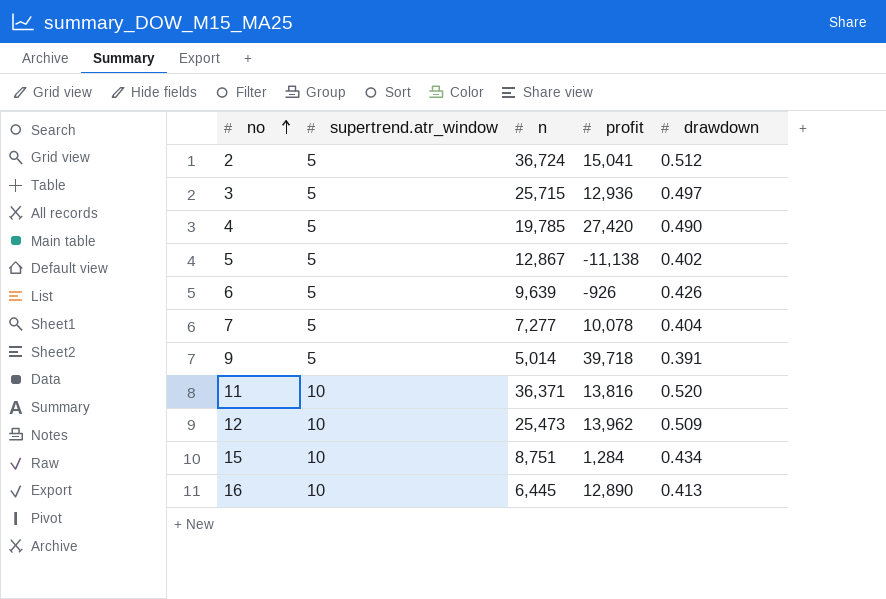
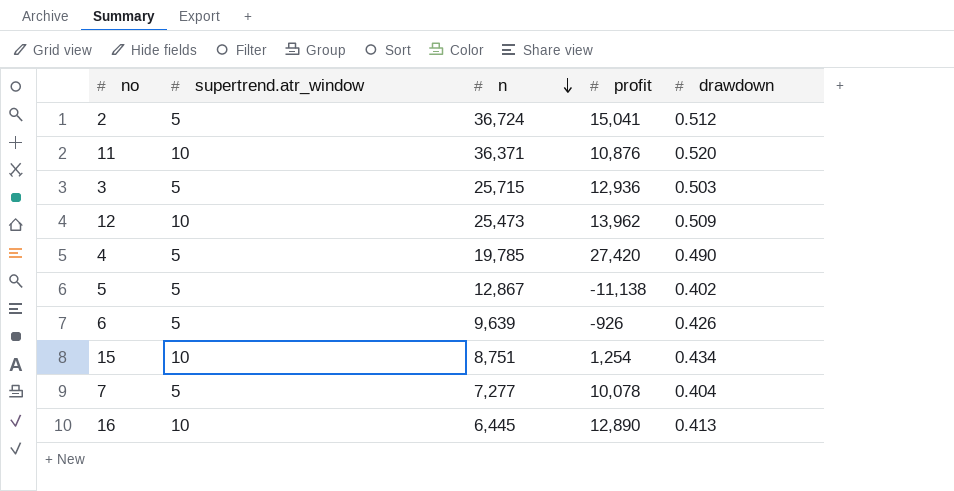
row order: no ascending -> n descending
row 9: 5 | 5,014 | 39,718 | 0.391 -> none
11 | profit: 13,816 -> 10,876
3 | drawdown: 0.497 -> 0.503
15 | profit: 1,284 -> 1,254

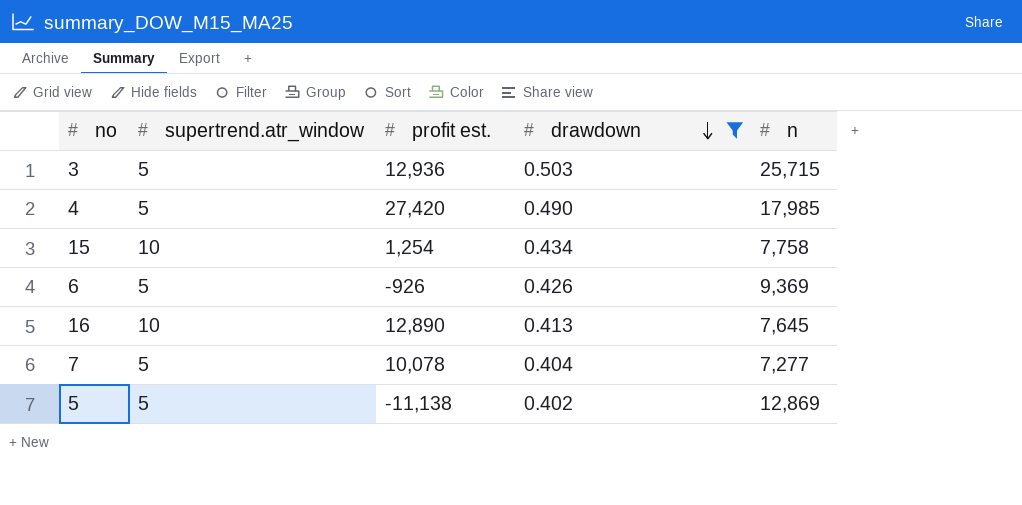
filter: none -> drawdown <= 0.503
row order: n descending -> drawdown descending
column name: profit -> profit est.
column n | position: 3 -> 5
4 | n: 19,785 -> 17,985
15 | n: 8,751 -> 7,758
6 | n: 9,639 -> 9,369
16 | n: 6,445 -> 7,645
5 | n: 12,867 -> 12,869

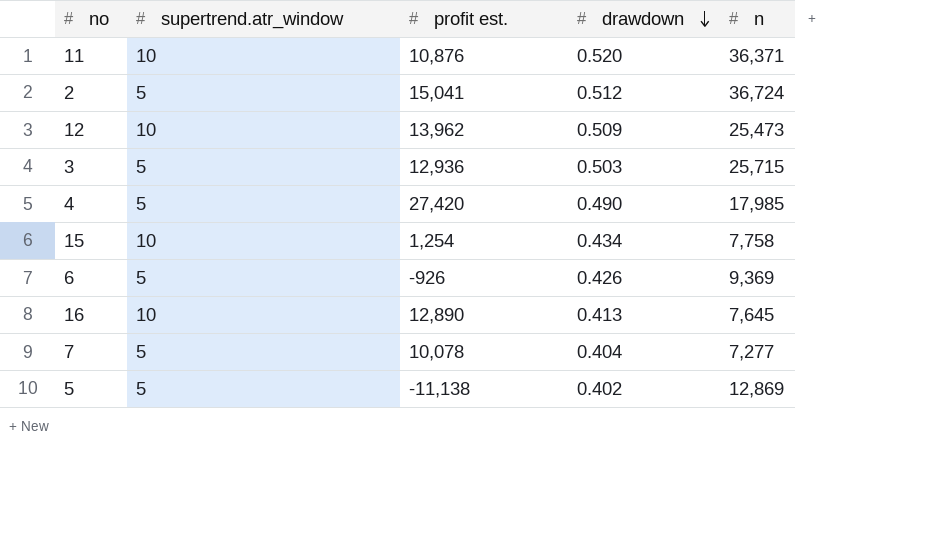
filter: drawdown <= 0.503 -> none

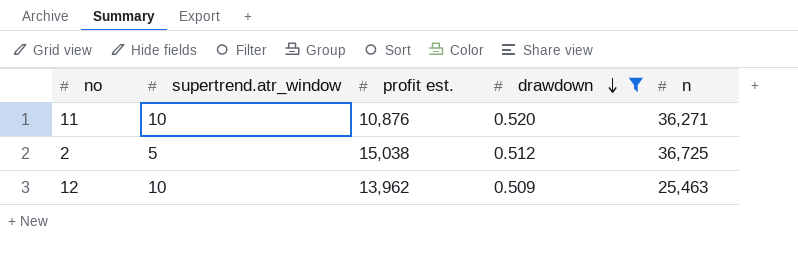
filter: none -> drawdown >= 0.509
11 | n: 36,371 -> 36,271
2 | profit est.: 15,041 -> 15,038
2 | n: 36,724 -> 36,725
12 | n: 25,473 -> 25,463

